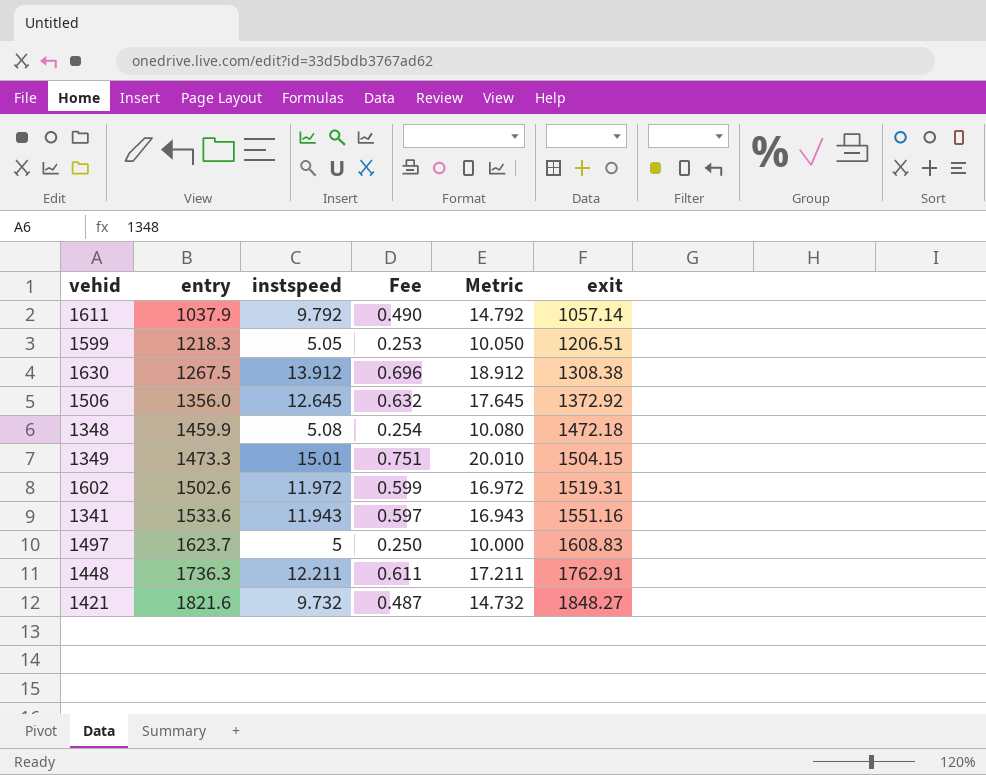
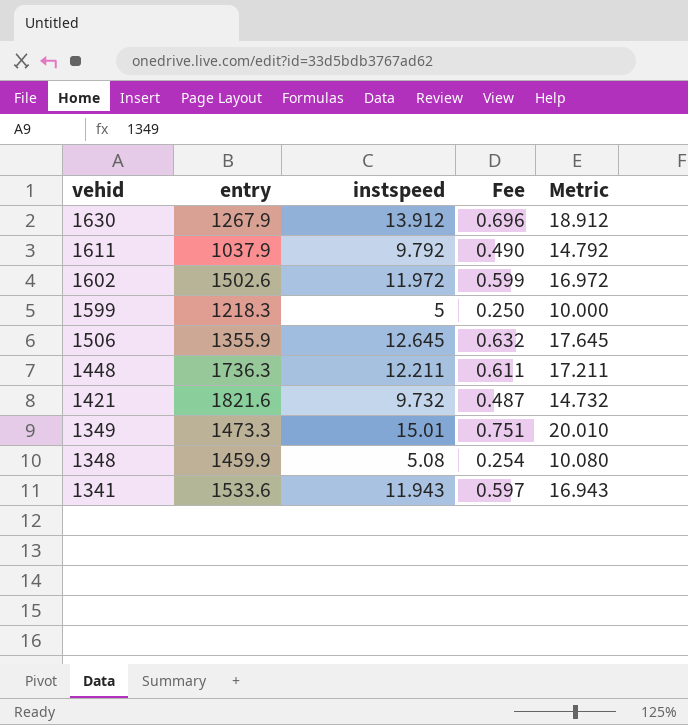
row order: entry ascending -> vehid descending
column exit | position: 6 -> none
row 1497: 1623.7 | 5 | 0.250 | 10.000 | 1608.83 -> none
1630 | entry: 1267.5 -> 1267.9
1599 | instspeed: 5.05 -> 5
1599 | Fee: 0.253 -> 0.250
1599 | Metric: 10.050 -> 10.000
1506 | entry: 1356.0 -> 1355.9

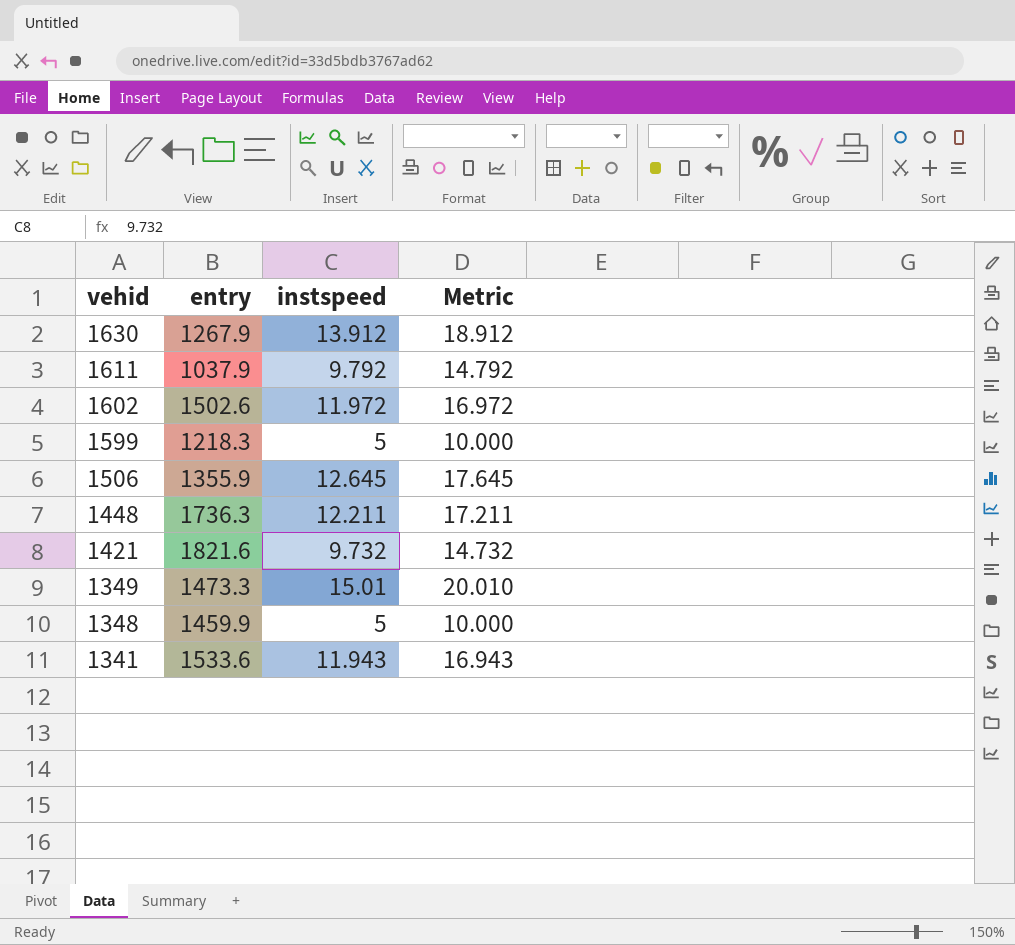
column Fee | formula: [instspeed] * 0.05 -> none
1348 | instspeed: 5.08 -> 5
1348 | Metric: 10.080 -> 10.000

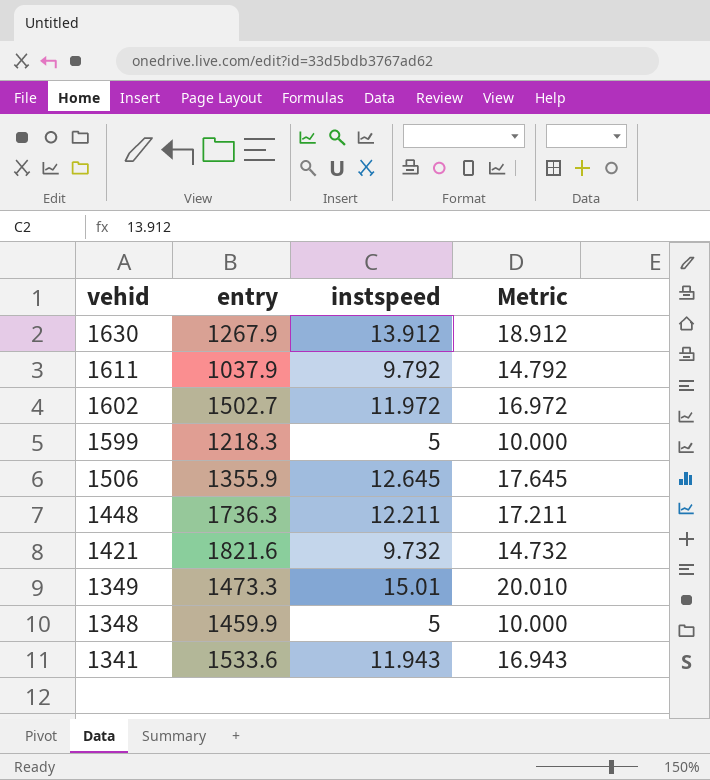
1602 | entry: 1502.6 -> 1502.7

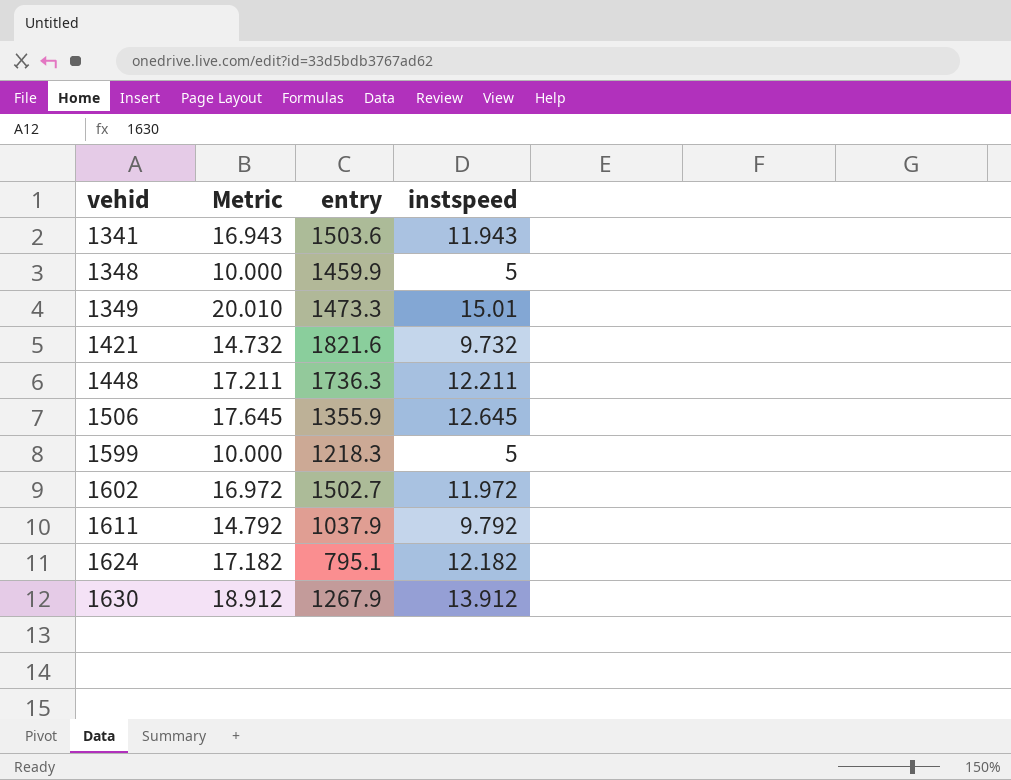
row order: vehid descending -> vehid ascending
column Metric | position: 4 -> 2
1341 | entry: 1533.6 -> 1503.6
row 1624: none -> 17.182 | 795.1 | 12.182

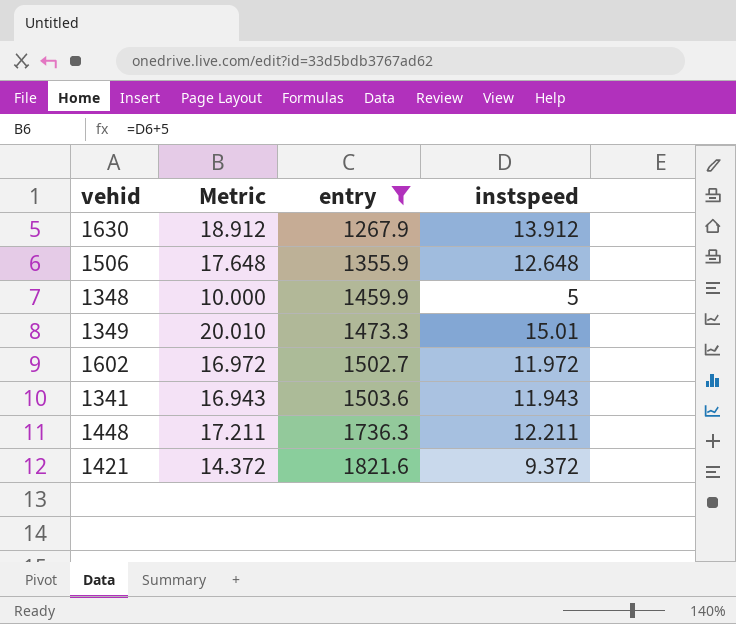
filter: none -> entry >= 1267.9
row order: vehid ascending -> entry ascending
1506 | Metric: 17.645 -> 17.648
1506 | instspeed: 12.645 -> 12.648
1421 | Metric: 14.732 -> 14.372
1421 | instspeed: 9.732 -> 9.372

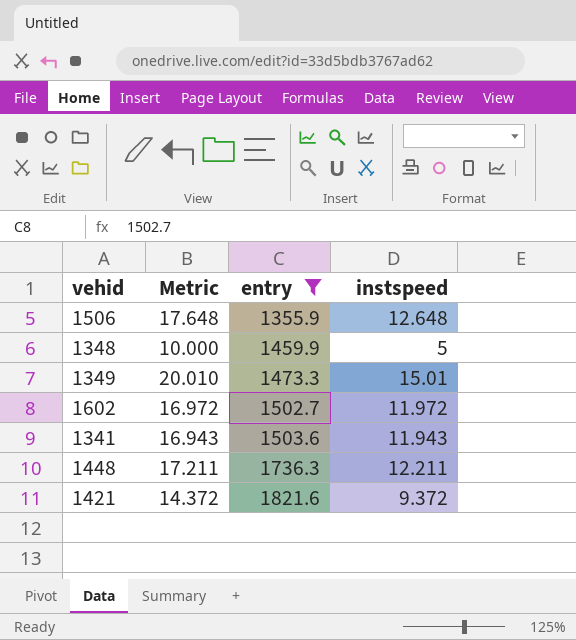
row 1630: 18.912 | 1267.9 | 13.912 -> none

